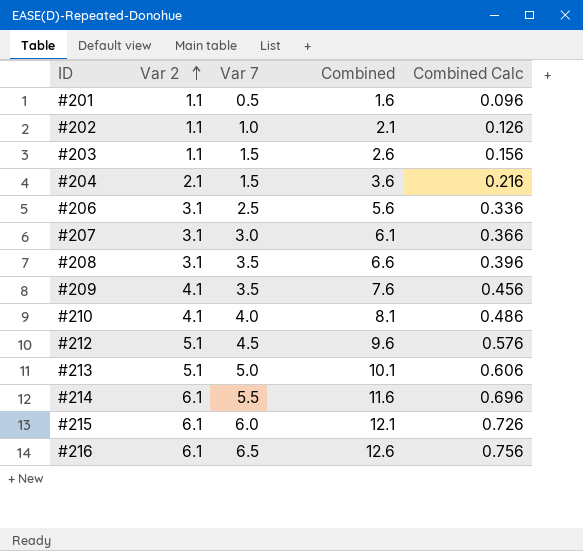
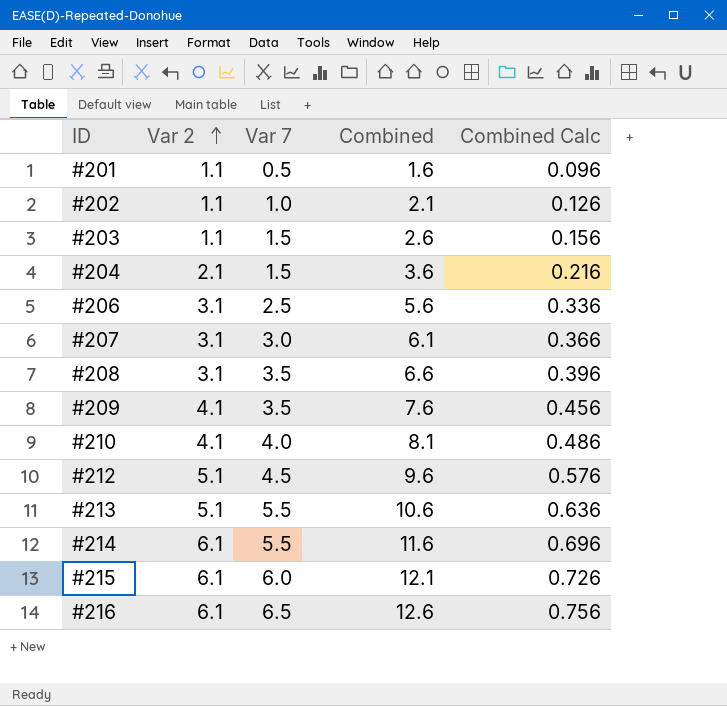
#213 | Var 7: 5.0 -> 5.5
#213 | Combined: 10.1 -> 10.6
#213 | Combined Calc: 0.606 -> 0.636

